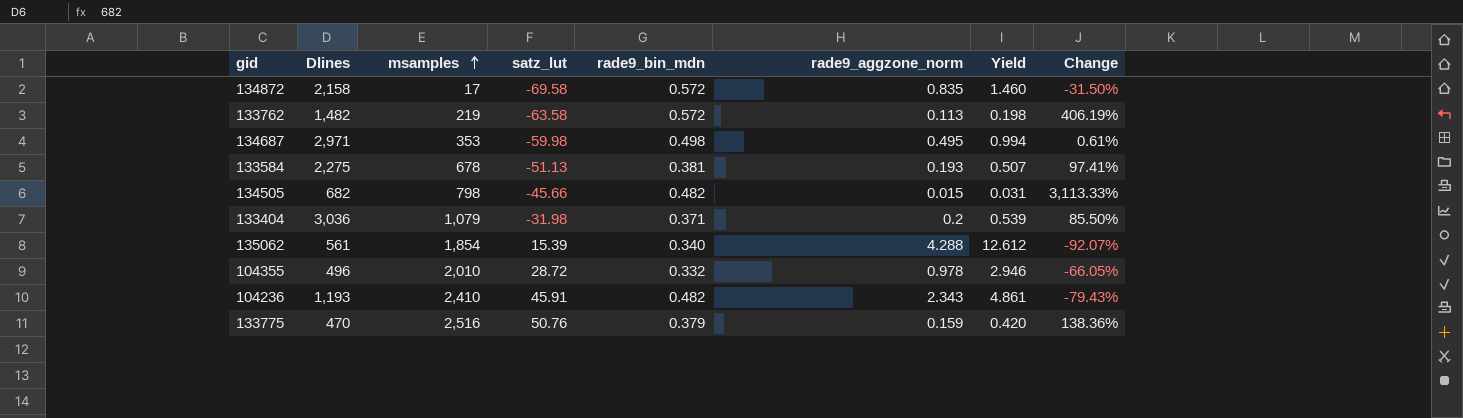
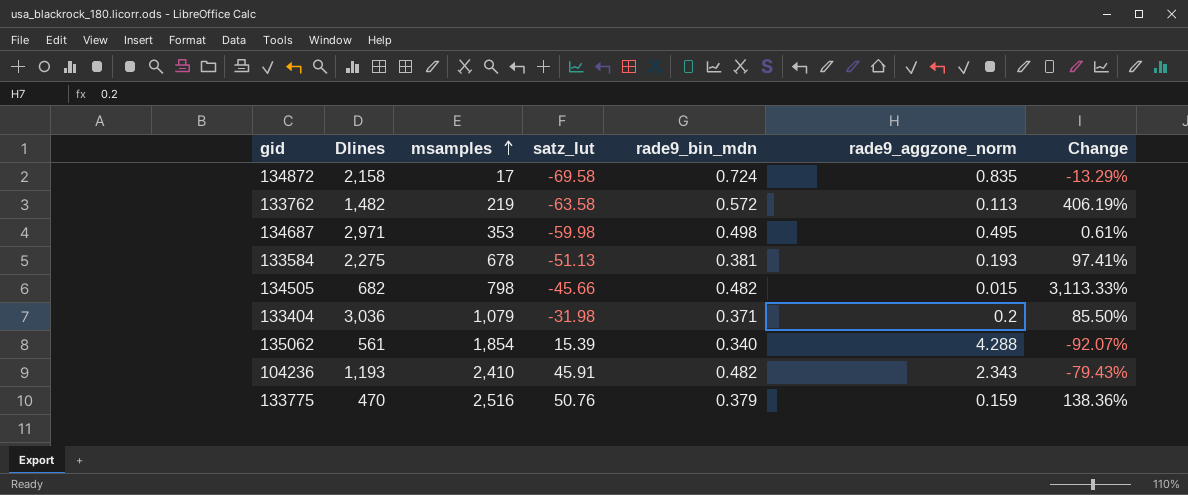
column Yield | formula: [rade9_aggzone_norm] / [rade9_bin_mdn] -> none
row 104355: 496 | 2,010 | 28.72 | 0.332 | 0.978 | 2.946 | -66.05% -> none
134872 | rade9_bin_mdn: 0.572 -> 0.724
134872 | Change: -31.50% -> -13.29%

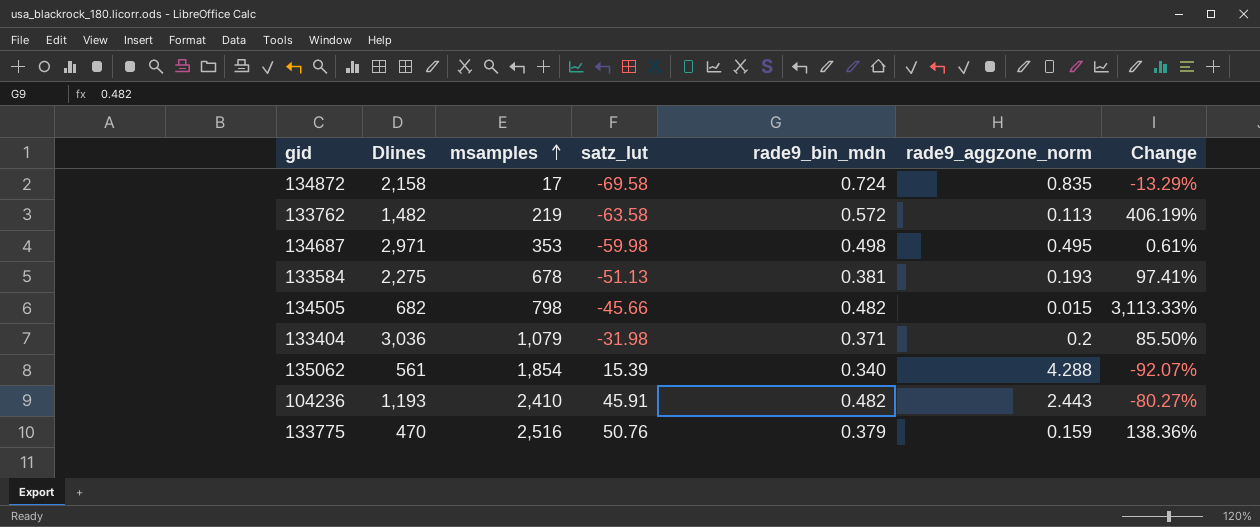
104236 | rade9_aggzone_norm: 2.343 -> 2.443
104236 | Change: -79.43% -> -80.27%

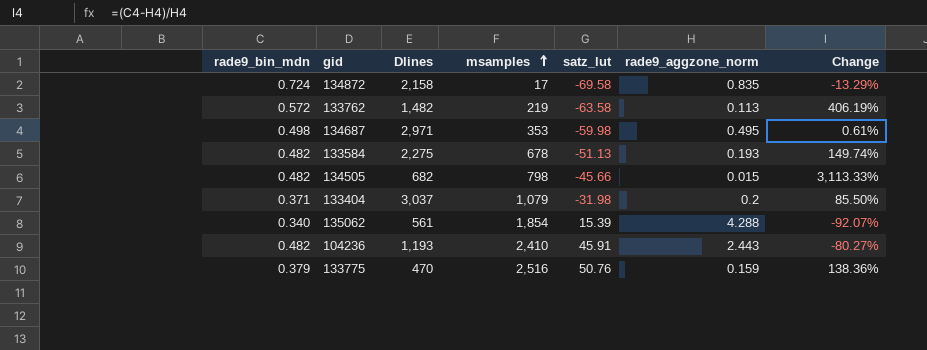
column rade9_bin_mdn | position: 5 -> 1
133584 | rade9_bin_mdn: 0.381 -> 0.482
133584 | Change: 97.41% -> 149.74%
133404 | Dlines: 3,036 -> 3,037

